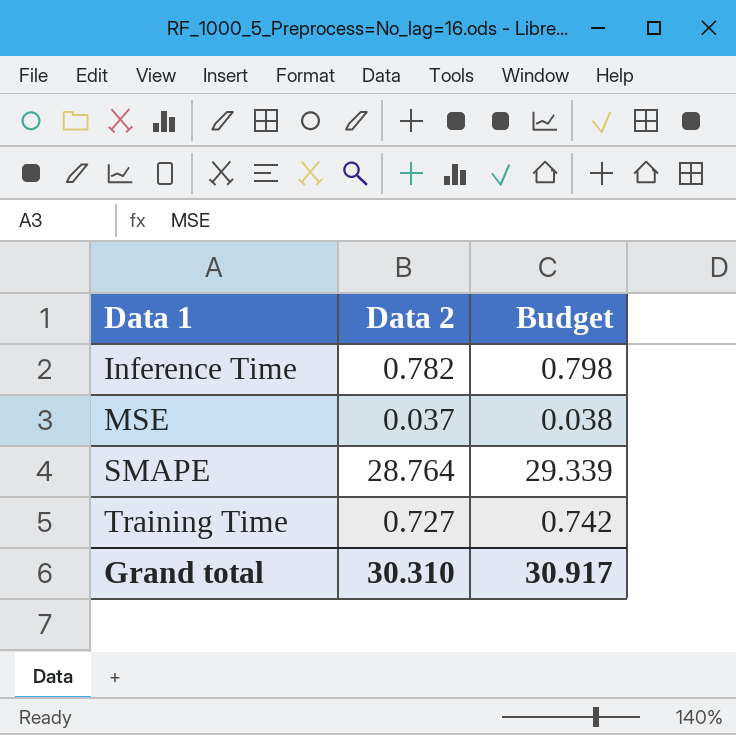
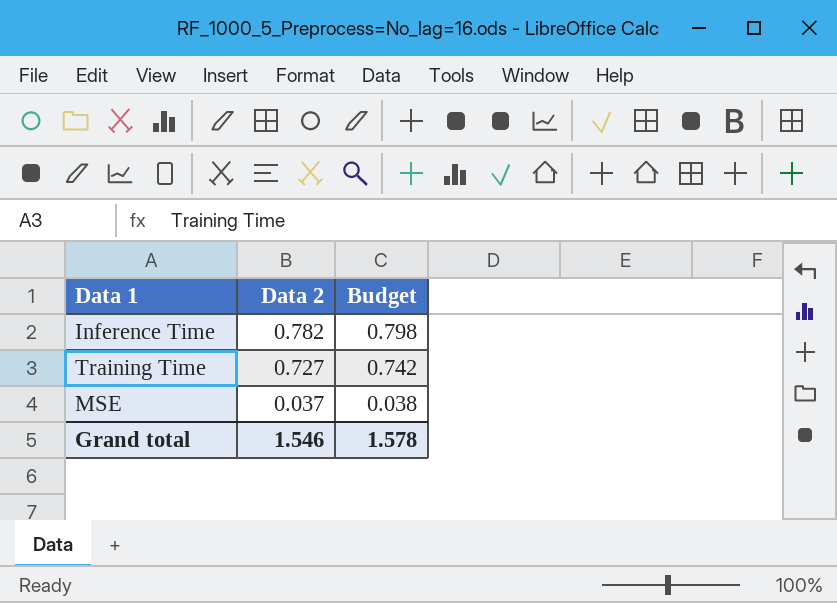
row order: Data 1 ascending -> Data 2 descending
row SMAPE: 28.764 | 29.339 -> none
Grand total | Data 2: 30.310 -> 1.546
Grand total | Budget: 30.917 -> 1.578

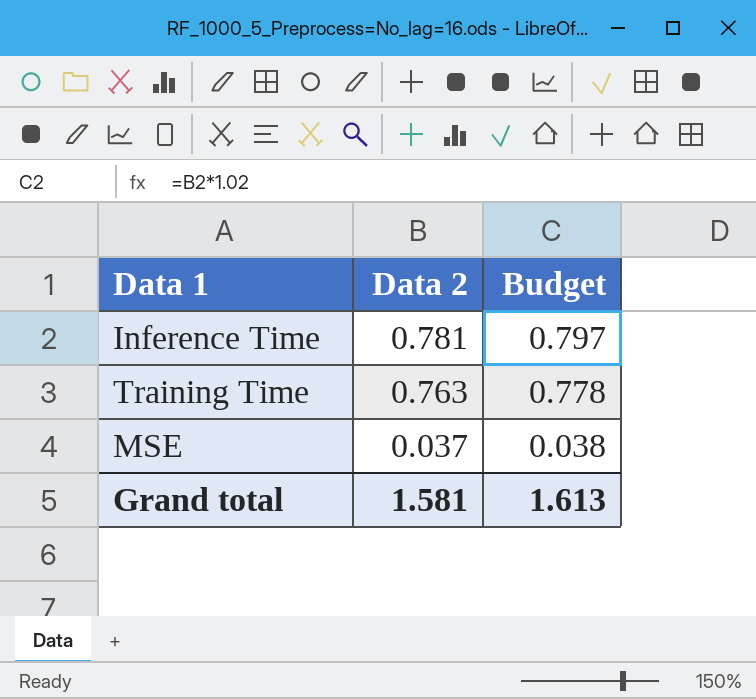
Inference Time | Data 2: 0.782 -> 0.781
Inference Time | Budget: 0.798 -> 0.797
Training Time | Data 2: 0.727 -> 0.763
Training Time | Budget: 0.742 -> 0.778
Grand total | Data 2: 1.546 -> 1.581
Grand total | Budget: 1.578 -> 1.613

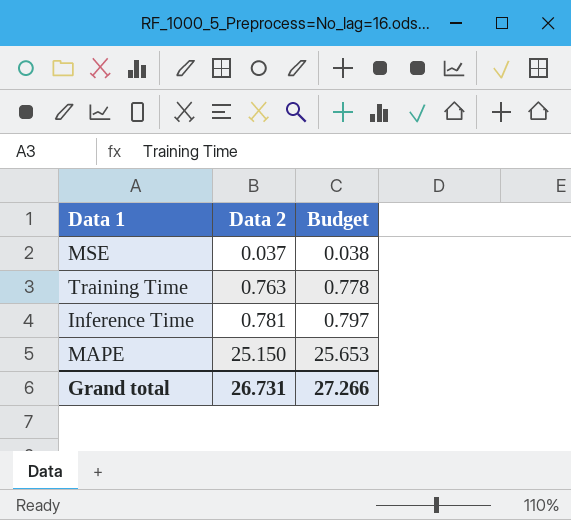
row order: Data 2 descending -> Data 2 ascending
row MAPE: none -> 25.150 | 25.653
Grand total | Data 2: 1.581 -> 26.731
Grand total | Budget: 1.613 -> 27.266

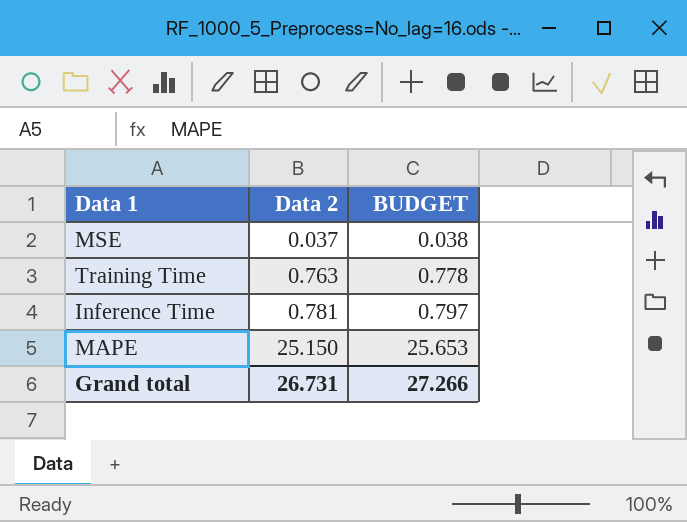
column name: Budget -> BUDGET

